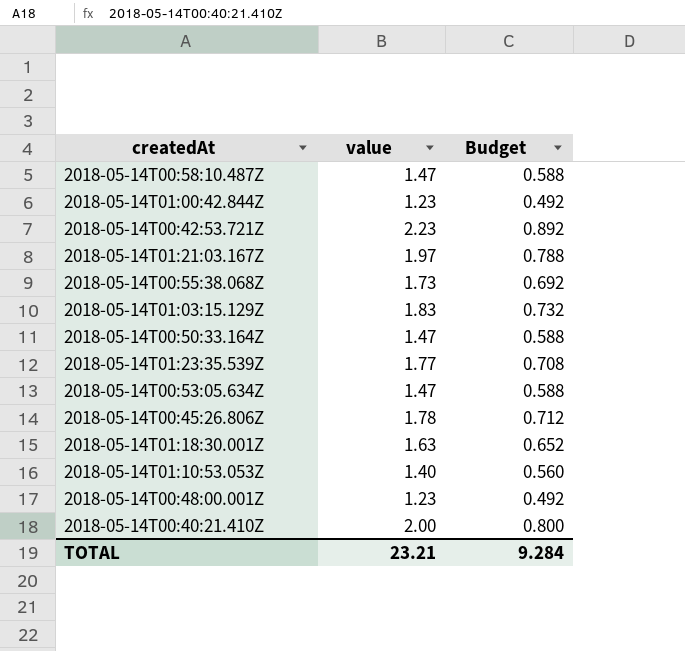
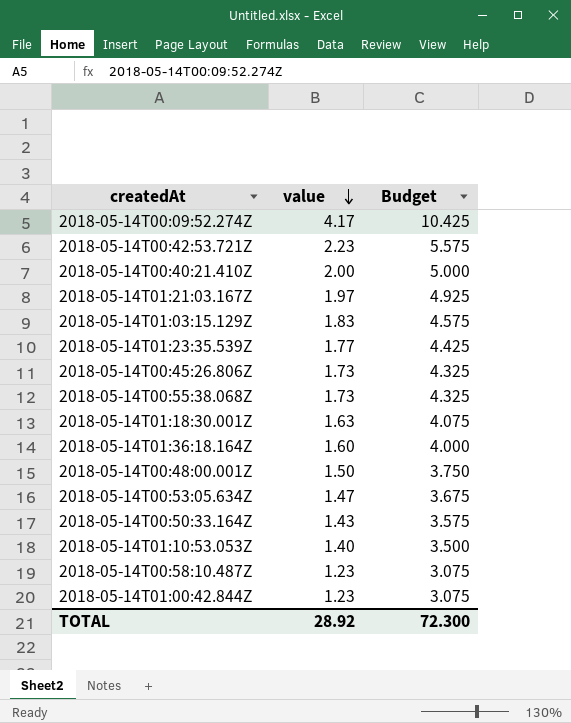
row order: none -> value descending
column Budget | formula: [value] * 0.4 -> [value] * 2.5
row 2018-05-14T00:09:52.274Z: none -> 4.17 | 10.425
2018-05-14T00:45:26.806Z | value: 1.78 -> 1.73
row 2018-05-14T01:36:18.164Z: none -> 1.60 | 4.000
2018-05-14T00:48:00.001Z | value: 1.23 -> 1.50
2018-05-14T00:50:33.164Z | value: 1.47 -> 1.43
2018-05-14T00:58:10.487Z | value: 1.47 -> 1.23
TOTAL | value: 23.21 -> 28.92
TOTAL | Budget: 9.284 -> 72.300

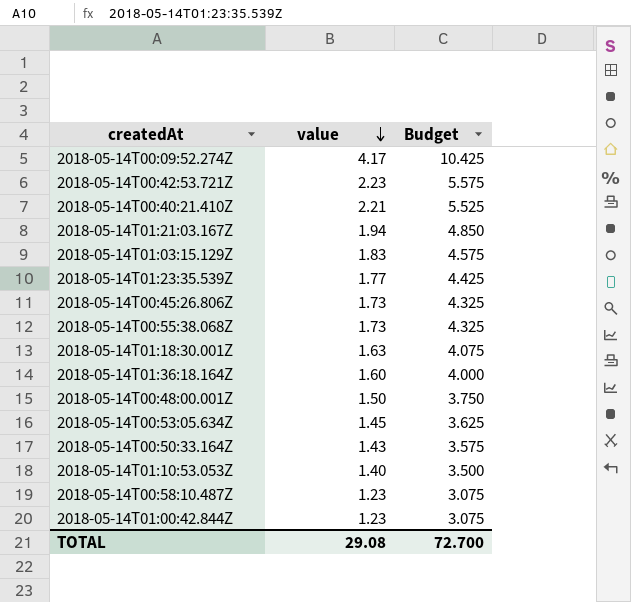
2018-05-14T00:40:21.410Z | value: 2.00 -> 2.21
2018-05-14T00:40:21.410Z | Budget: 5.000 -> 5.525
2018-05-14T01:21:03.167Z | value: 1.97 -> 1.94
2018-05-14T01:21:03.167Z | Budget: 4.925 -> 4.850
2018-05-14T00:53:05.634Z | value: 1.47 -> 1.45
2018-05-14T00:53:05.634Z | Budget: 3.675 -> 3.625
TOTAL | value: 28.92 -> 29.08
TOTAL | Budget: 72.300 -> 72.700

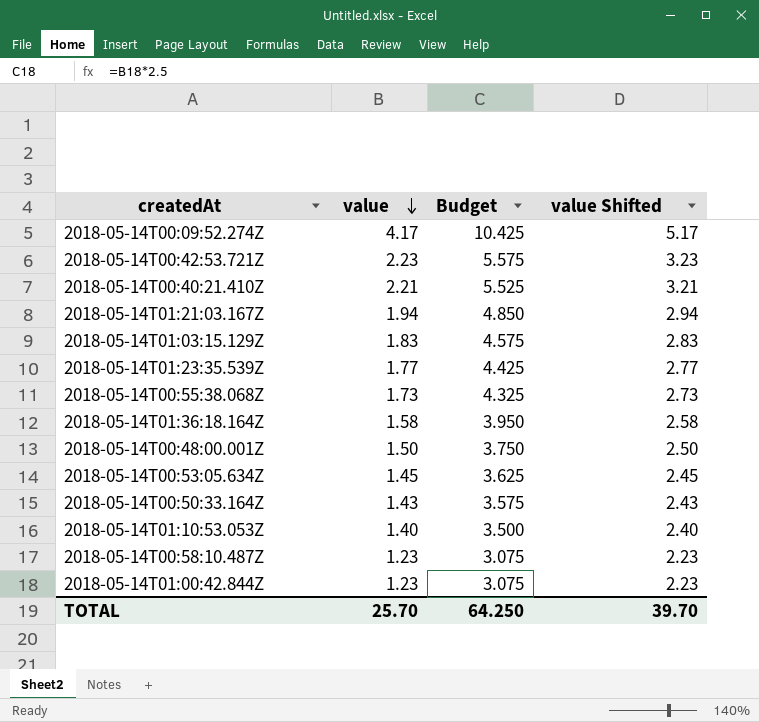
column value Shifted | formula: none -> [value] + 1
row 2018-05-14T00:45:26.806Z: 1.73 | 4.325 -> none
row 2018-05-14T01:18:30.001Z: 1.63 | 4.075 -> none
2018-05-14T01:36:18.164Z | value: 1.60 -> 1.58
2018-05-14T01:36:18.164Z | Budget: 4.000 -> 3.950
TOTAL | value: 29.08 -> 25.70
TOTAL | Budget: 72.700 -> 64.250

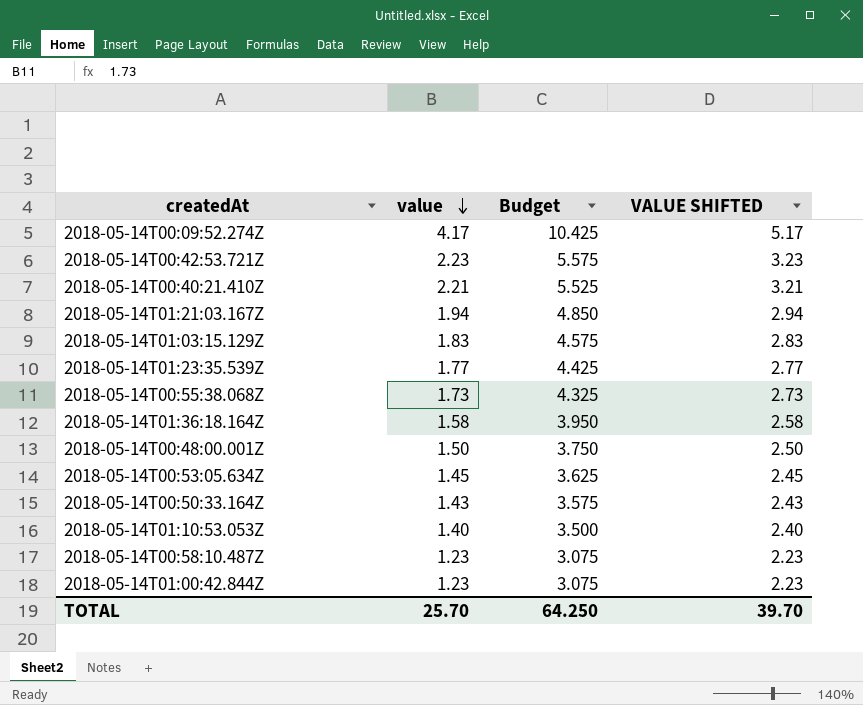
column name: value Shifted -> VALUE SHIFTED

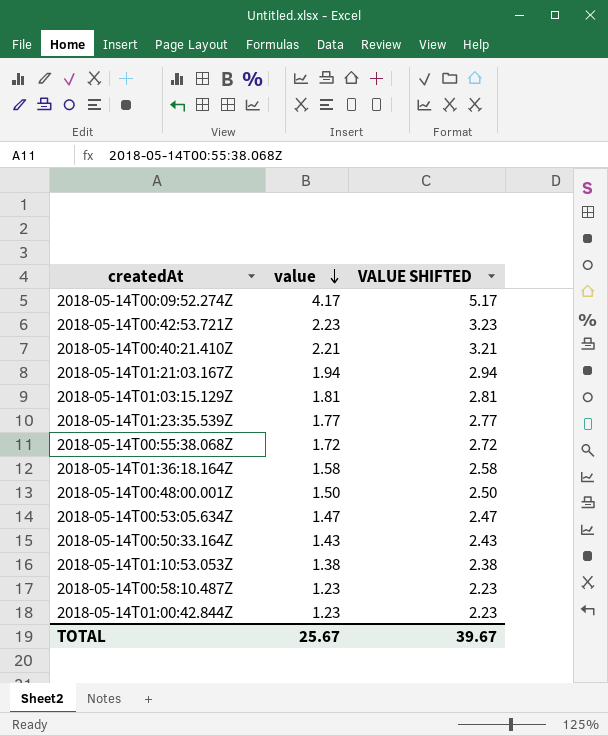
column Budget | formula: [value] * 2.5 -> none
2018-05-14T01:03:15.129Z | value: 1.83 -> 1.81
2018-05-14T01:03:15.129Z | VALUE SHIFTED: 2.83 -> 2.81
2018-05-14T00:55:38.068Z | value: 1.73 -> 1.72
2018-05-14T00:55:38.068Z | VALUE SHIFTED: 2.73 -> 2.72
2018-05-14T00:53:05.634Z | value: 1.45 -> 1.47
2018-05-14T00:53:05.634Z | VALUE SHIFTED: 2.45 -> 2.47
2018-05-14T01:10:53.053Z | value: 1.40 -> 1.38
2018-05-14T01:10:53.053Z | VALUE SHIFTED: 2.40 -> 2.38
TOTAL | value: 25.70 -> 25.67
TOTAL | VALUE SHIFTED: 39.70 -> 39.67

